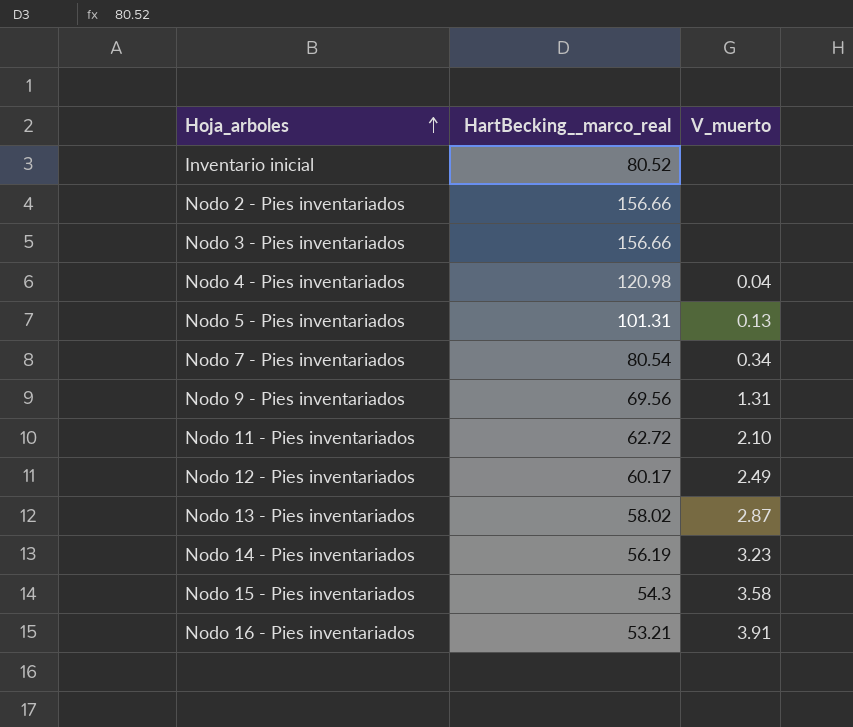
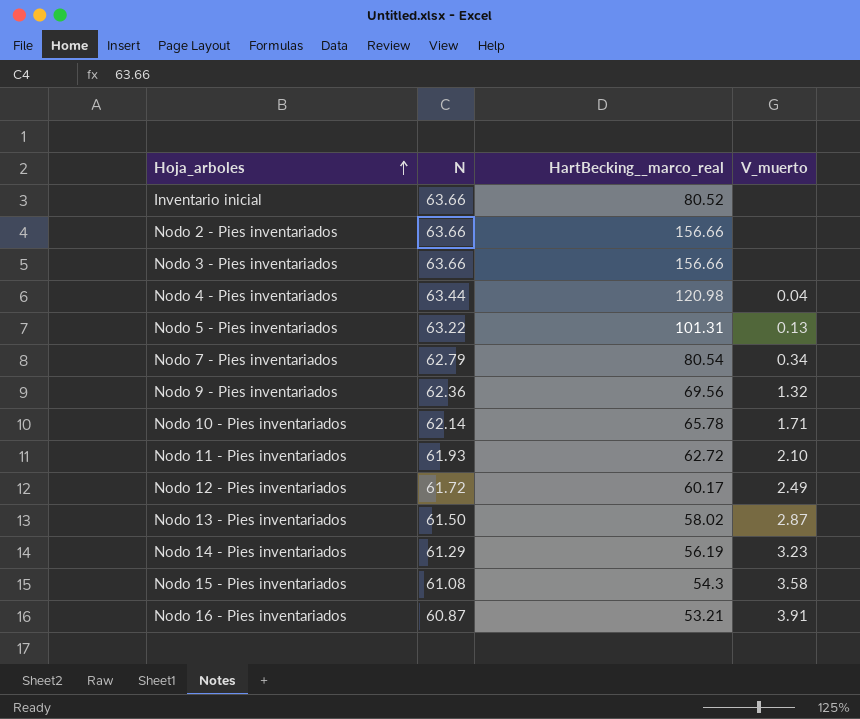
column N | position: none -> 2
Nodo 9 - Pies inventariados | V_muerto: 1.31 -> 1.32
row Nodo 10 - Pies inventariados: none -> 62.14 | 65.78 | 1.71

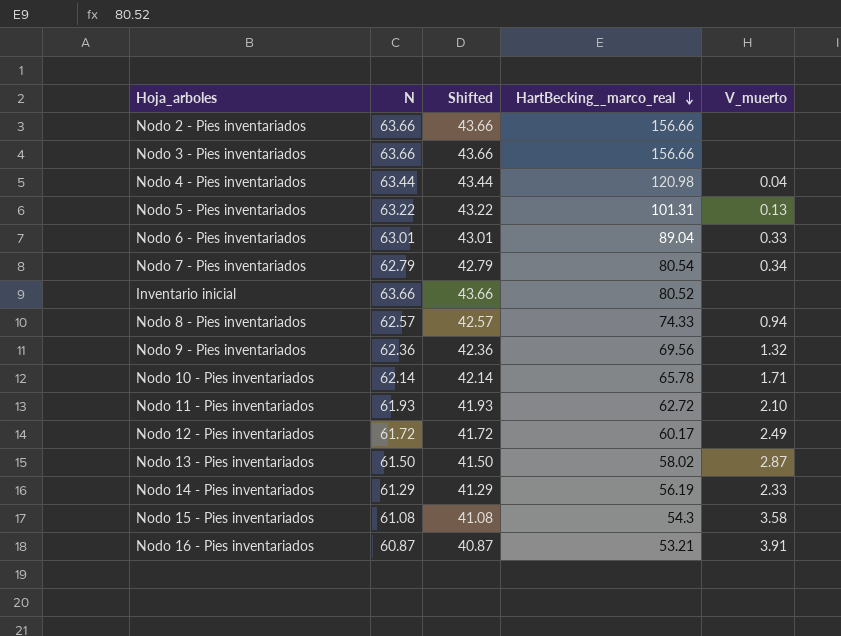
row order: Hoja_arboles ascending -> HartBecking__marco_real descending
column Shifted | formula: none -> [N] - 20
row Nodo 6 - Pies inventariados: none -> 63.01 | 43.01 | 89.04 | 0.33
row Nodo 8 - Pies inventariados: none -> 62.57 | 42.57 | 74.33 | 0.94
Nodo 14 - Pies inventariados | V_muerto: 3.23 -> 2.33

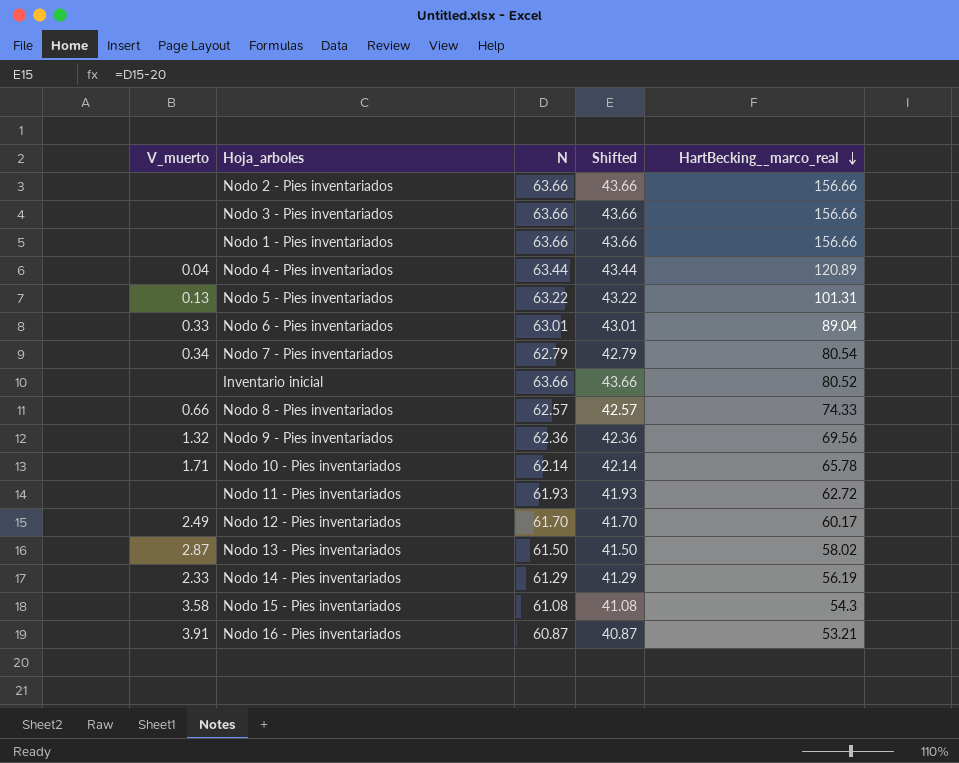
column V_muerto | position: 5 -> 1
row Nodo 1 - Pies inventariados: none -> none | 63.66 | 43.66 | 156.66
Nodo 4 - Pies inventariados | HartBecking__marco_real: 120.98 -> 120.89
Nodo 8 - Pies inventariados | V_muerto: 0.94 -> 0.66
Nodo 11 - Pies inventariados | V_muerto: 2.10 -> none
Nodo 12 - Pies inventariados | N: 61.72 -> 61.70
Nodo 12 - Pies inventariados | Shifted: 41.72 -> 41.70

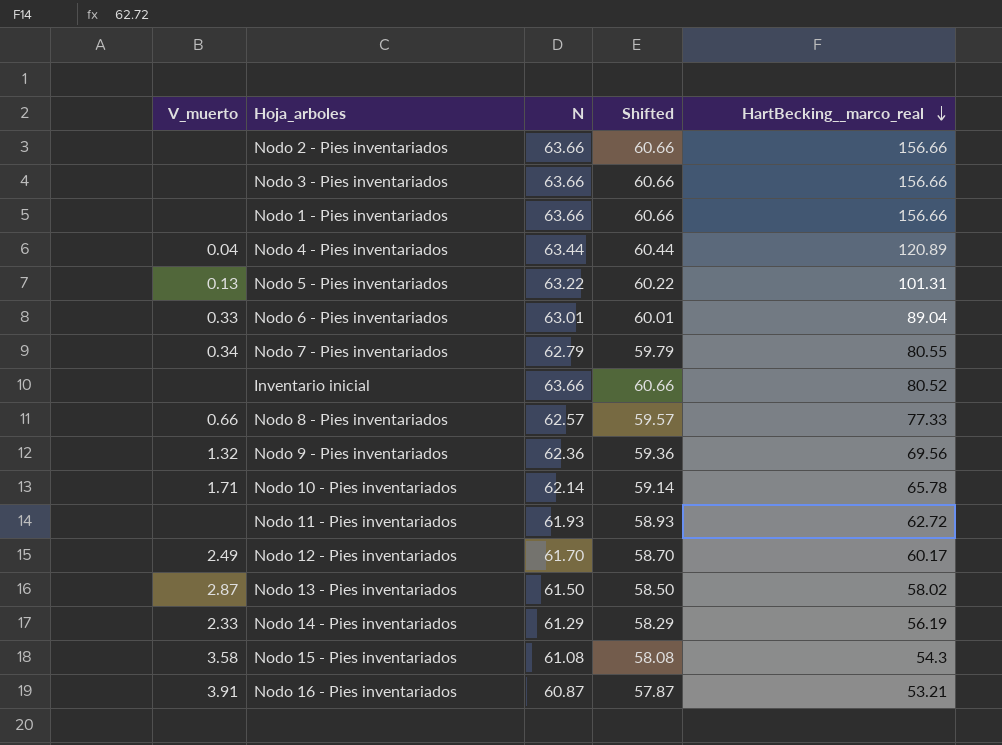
column Shifted | formula: [N] - 20 -> [N] - 3
Nodo 7 - Pies inventariados | HartBecking__marco_real: 80.54 -> 80.55
Nodo 8 - Pies inventariados | HartBecking__marco_real: 74.33 -> 77.33

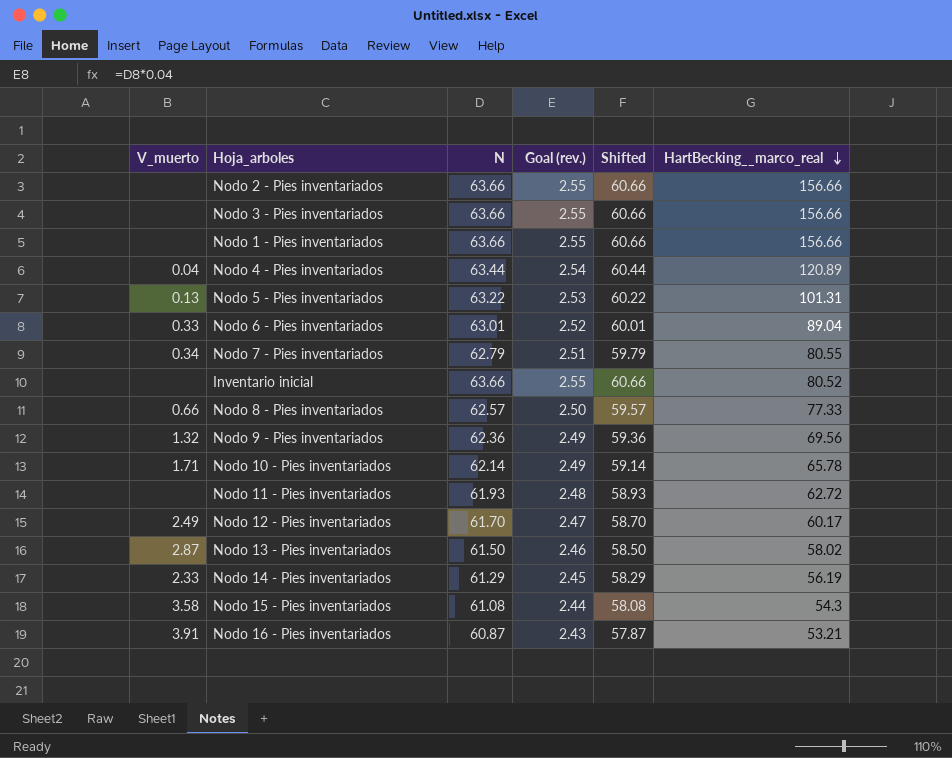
column Goal (rev.) | formula: none -> [N] * 0.04

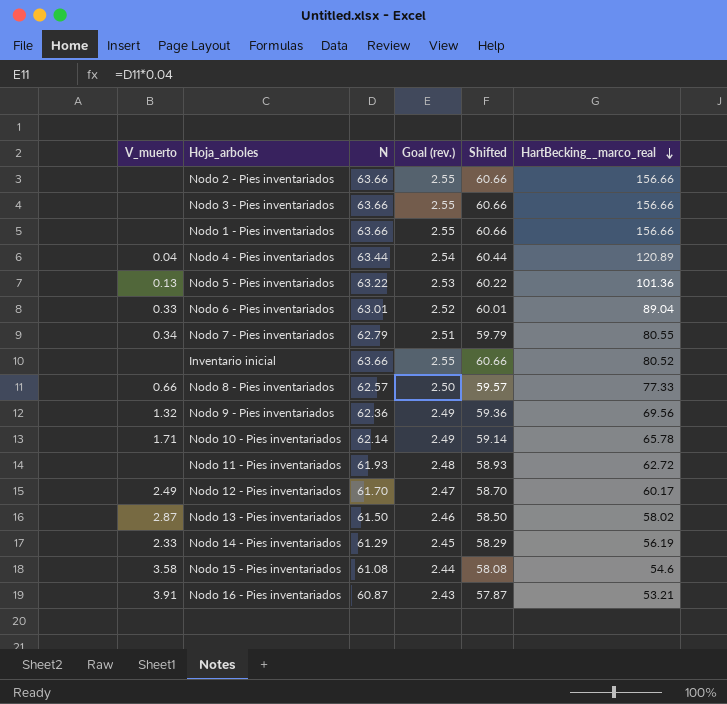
Nodo 5 - Pies inventariados | HartBecking__marco_real: 101.31 -> 101.36
Nodo 15 - Pies inventariados | HartBecking__marco_real: 54.3 -> 54.6

